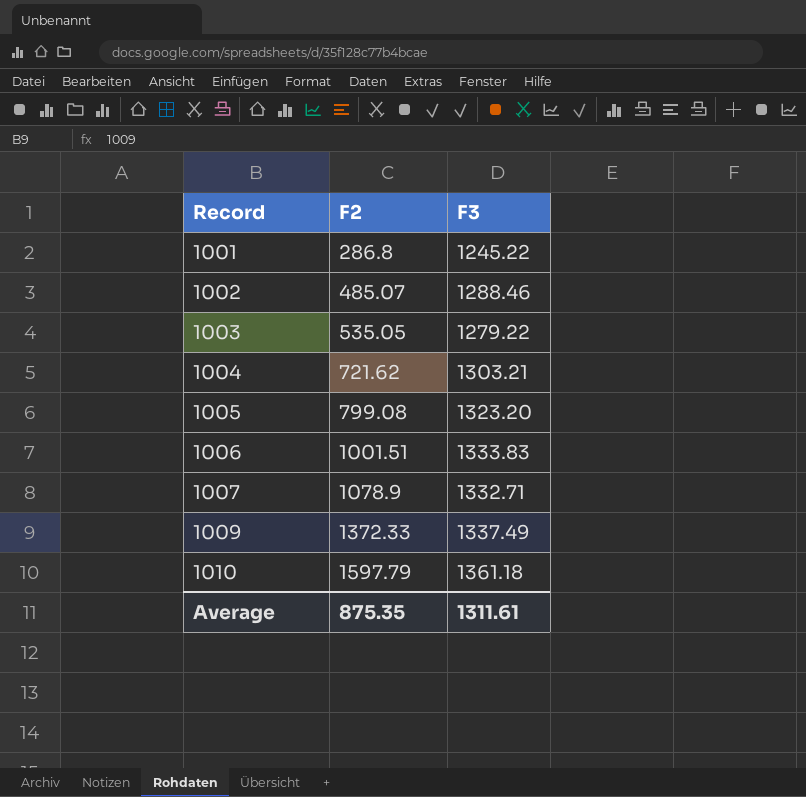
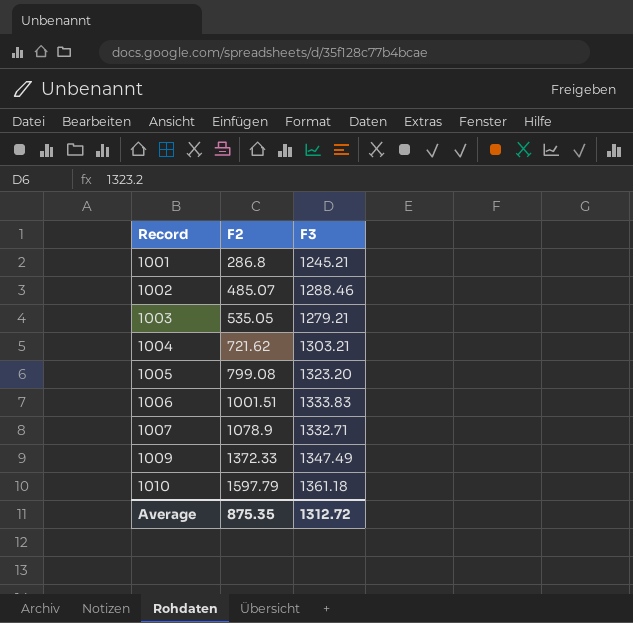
1001 | F3: 1245.22 -> 1245.21
1003 | F3: 1279.22 -> 1279.21
1009 | F3: 1337.49 -> 1347.49
Average | F3: 1311.61 -> 1312.72

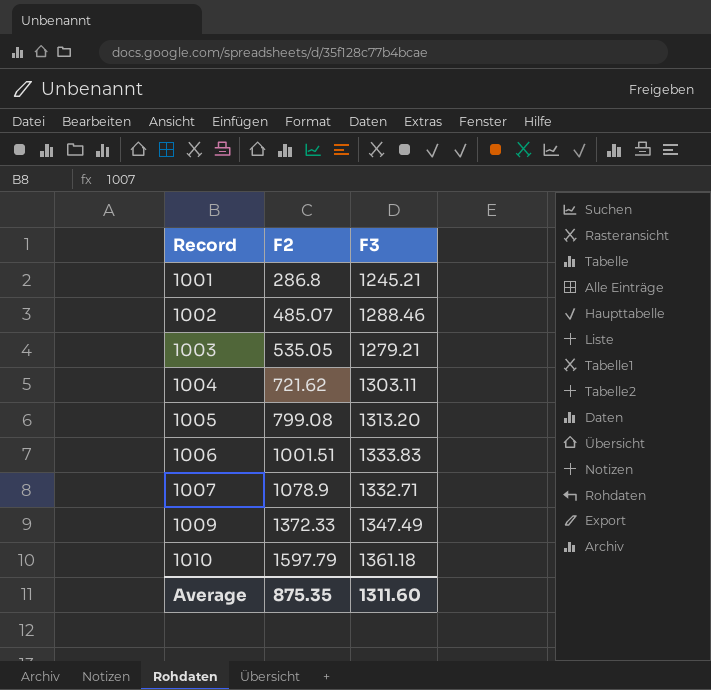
1004 | F3: 1303.21 -> 1303.11
1005 | F3: 1323.20 -> 1313.20
Average | F3: 1312.72 -> 1311.60

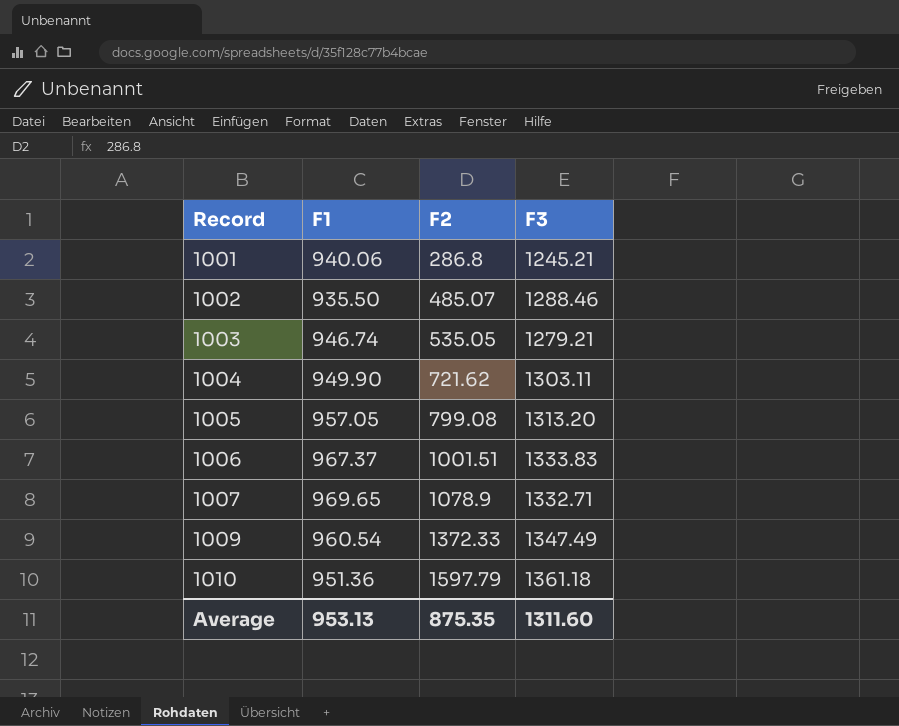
column F1 | position: none -> 2

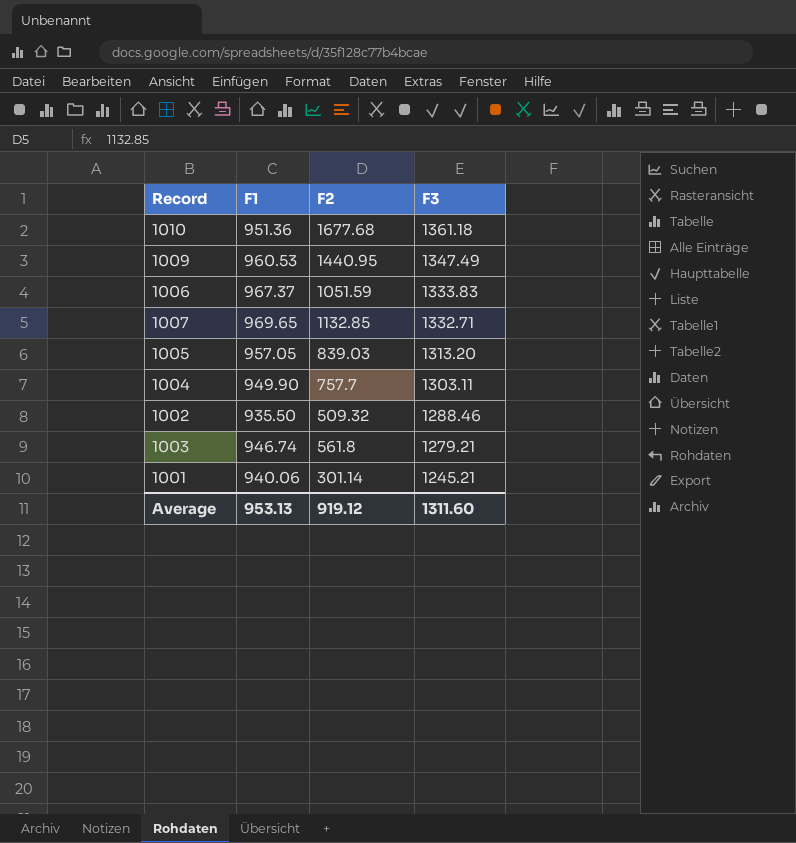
row order: Record ascending -> F3 descending
1010 | F2: 1597.79 -> 1677.68
1009 | F1: 960.54 -> 960.53
1009 | F2: 1372.33 -> 1440.95
1006 | F2: 1001.51 -> 1051.59
1007 | F2: 1078.9 -> 1132.85
1005 | F2: 799.08 -> 839.03
1004 | F2: 721.62 -> 757.7
1002 | F2: 485.07 -> 509.32
1003 | F2: 535.05 -> 561.8
1001 | F2: 286.8 -> 301.14
Average | F2: 875.35 -> 919.12

